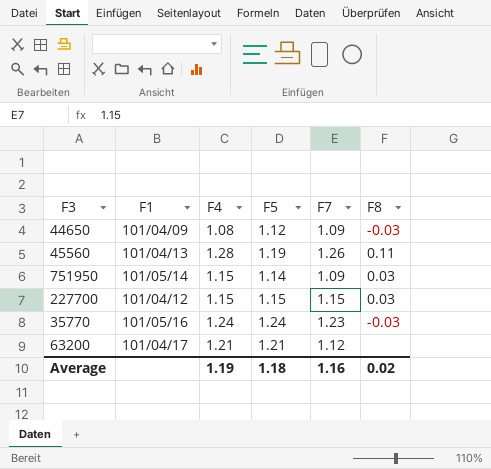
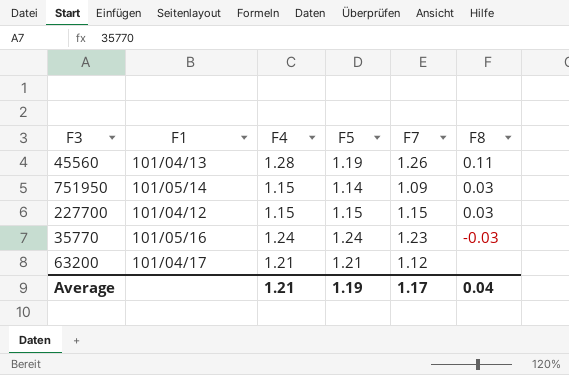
row 44650: 101/04/09 | 1.08 | 1.12 | 1.09 | -0.03 -> none
Average | F4: 1.19 -> 1.21
Average | F5: 1.18 -> 1.19
Average | F7: 1.16 -> 1.17
Average | F8: 0.02 -> 0.04

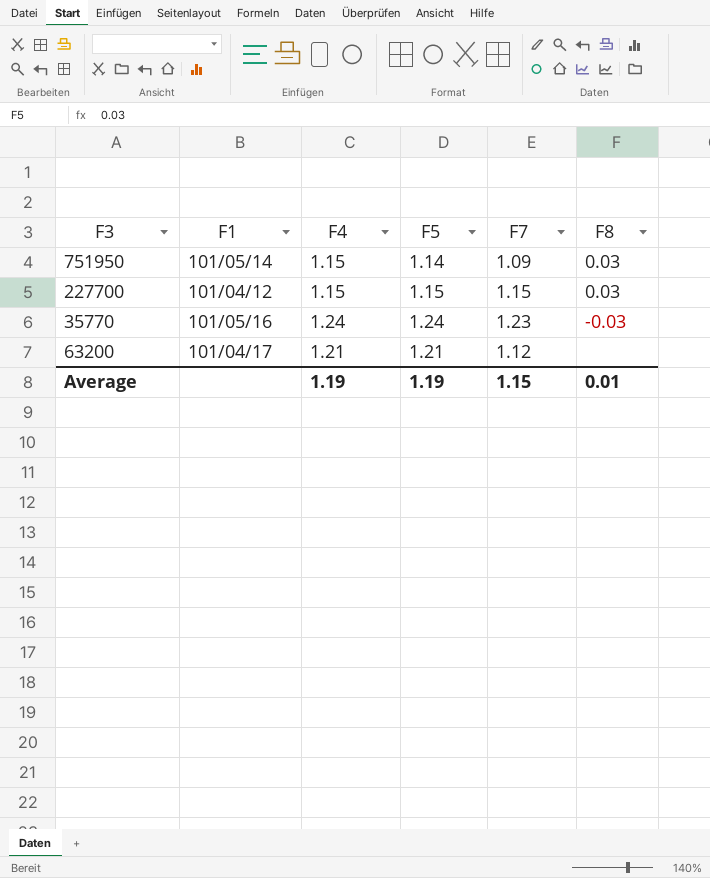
row 45560: 101/04/13 | 1.28 | 1.19 | 1.26 | 0.11 -> none
Average | F4: 1.21 -> 1.19
Average | F7: 1.17 -> 1.15
Average | F8: 0.04 -> 0.01

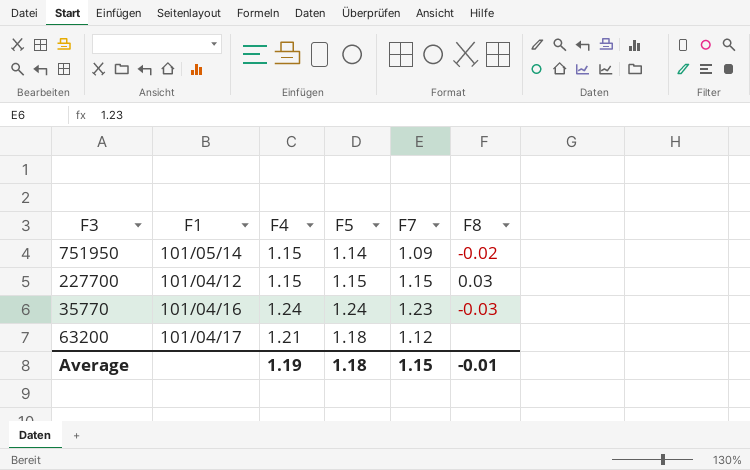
751950 | F8: 0.03 -> -0.02
35770 | F1: 101/05/16 -> 101/04/16
63200 | F5: 1.21 -> 1.18
Average | F5: 1.19 -> 1.18
Average | F8: 0.01 -> -0.01

